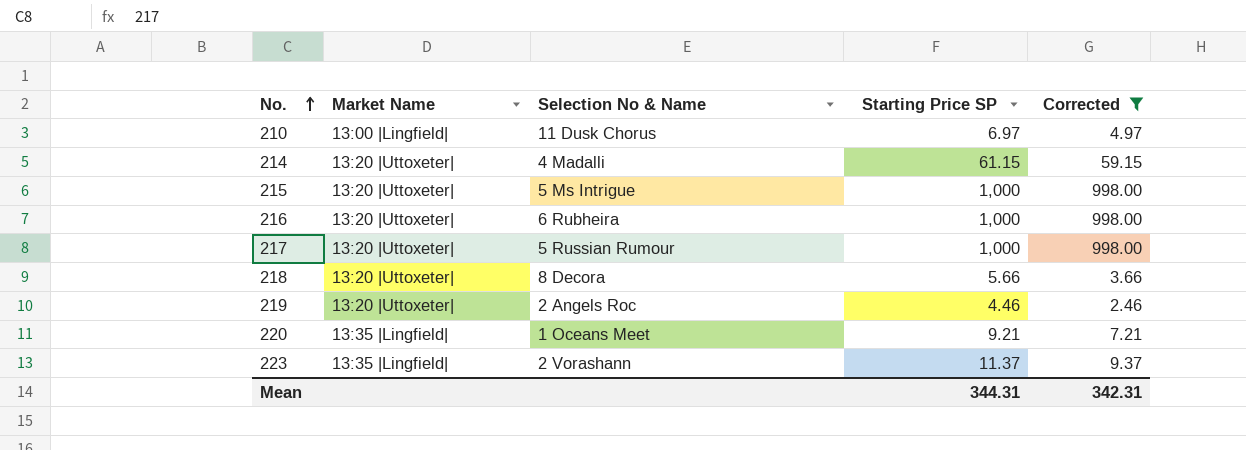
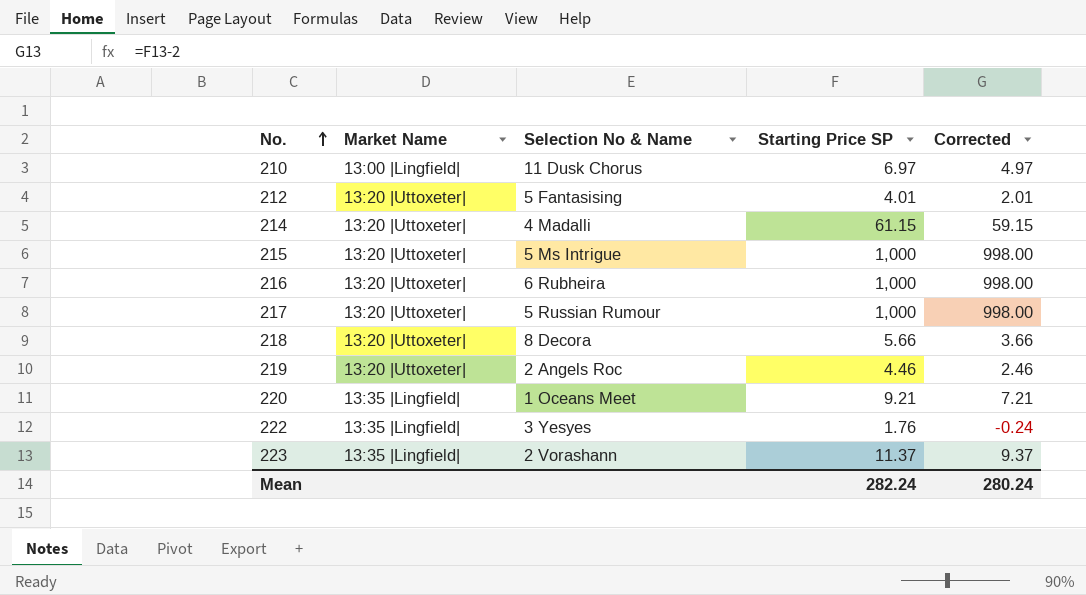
filter: Corrected >= 2.46 -> none
Mean | Starting Price SP: 344.31 -> 282.24
Mean | Corrected: 342.31 -> 280.24

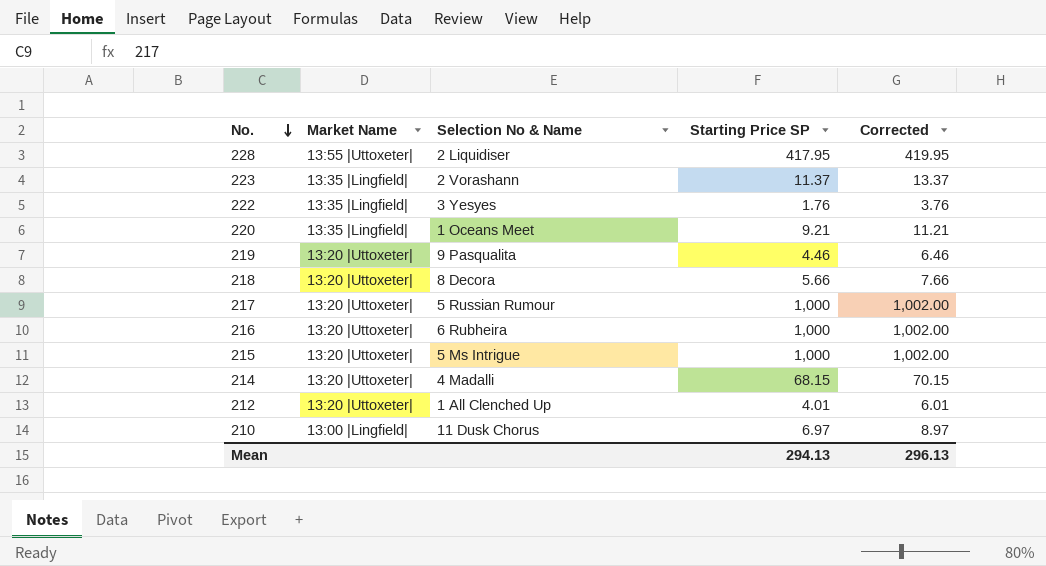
row order: No. ascending -> No. descending
column Corrected | formula: [Starting Price SP] - 2 -> [Starting Price SP] + 2
row 228: none -> 13:55 |Uttoxeter| | 2 Liquidiser | 417.95 | 419.95
219 | Selection No & Name: 2 Angels Roc -> 9 Pasqualita
214 | Starting Price SP: 61.15 -> 68.15
212 | Selection No & Name: 5 Fantasising -> 1 All Clenched Up
Mean | Starting Price SP: 282.24 -> 294.13
Mean | Corrected: 280.24 -> 296.13

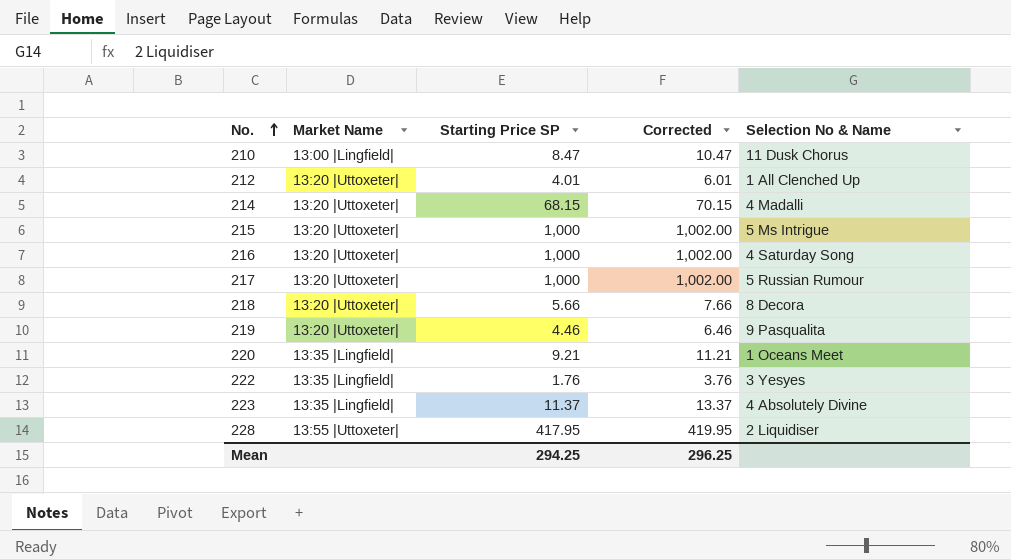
row order: No. descending -> No. ascending
column Selection No & Name | position: 3 -> 5
210 | Starting Price SP: 6.97 -> 8.47
210 | Corrected: 8.97 -> 10.47
216 | Selection No & Name: 6 Rubheira -> 4 Saturday Song
223 | Selection No & Name: 2 Vorashann -> 4 Absolutely Divine
Mean | Starting Price SP: 294.13 -> 294.25
Mean | Corrected: 296.13 -> 296.25

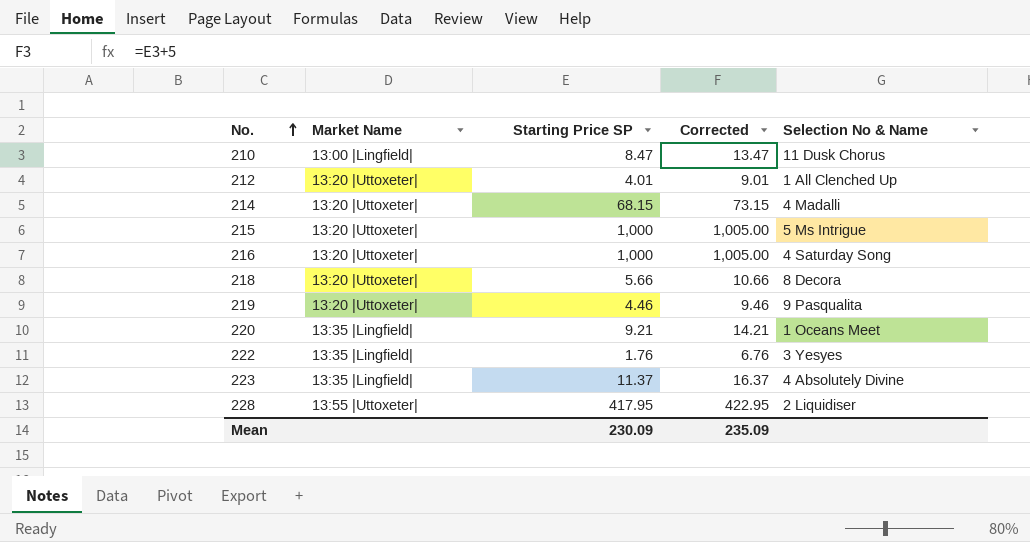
column Corrected | formula: [Starting Price SP] + 2 -> [Starting Price SP] + 5
row 217: 13:20 |Uttoxeter| | 1,000 | 1,002.00 | 5 Russian Rumour -> none
Mean | Starting Price SP: 294.25 -> 230.09
Mean | Corrected: 296.25 -> 235.09

